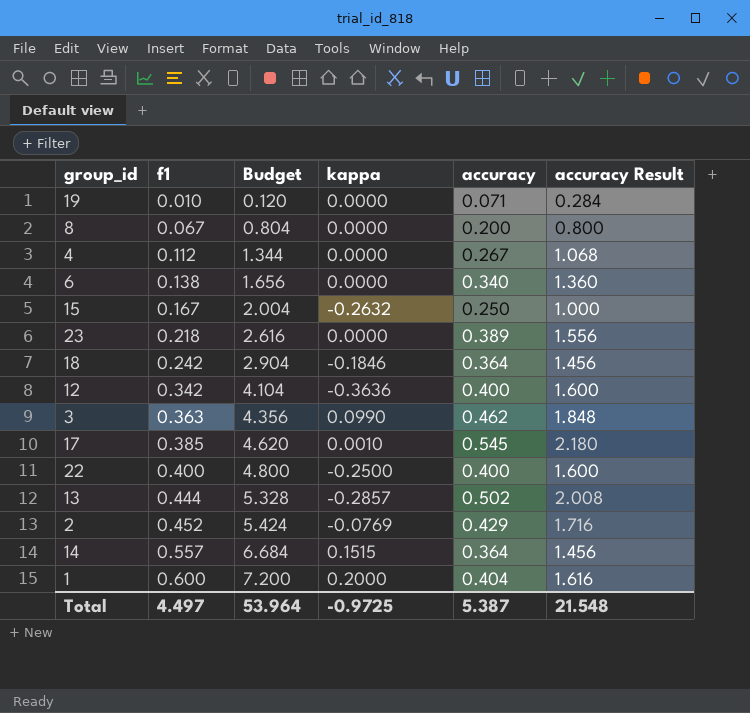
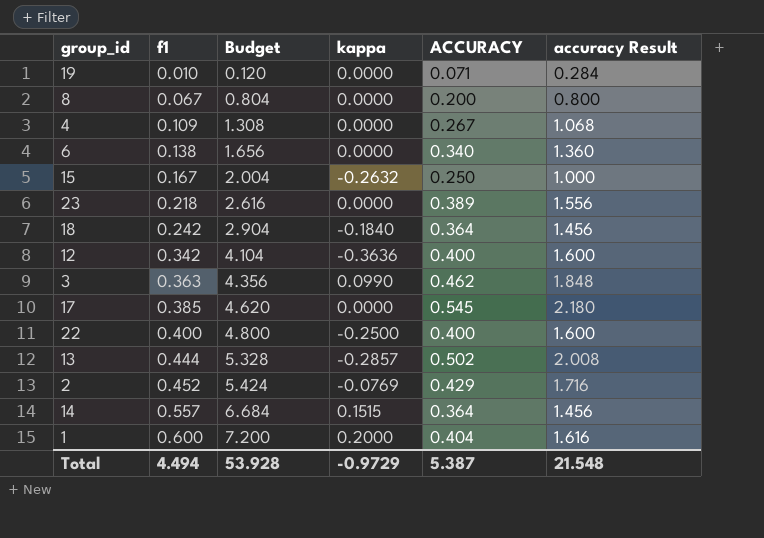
column name: accuracy -> ACCURACY
4 | f1: 0.112 -> 0.109
4 | Budget: 1.344 -> 1.308
18 | kappa: -0.1846 -> -0.1840
17 | kappa: 0.0010 -> 0.0000
Total | f1: 4.497 -> 4.494
Total | Budget: 53.964 -> 53.928
Total | kappa: -0.9725 -> -0.9729

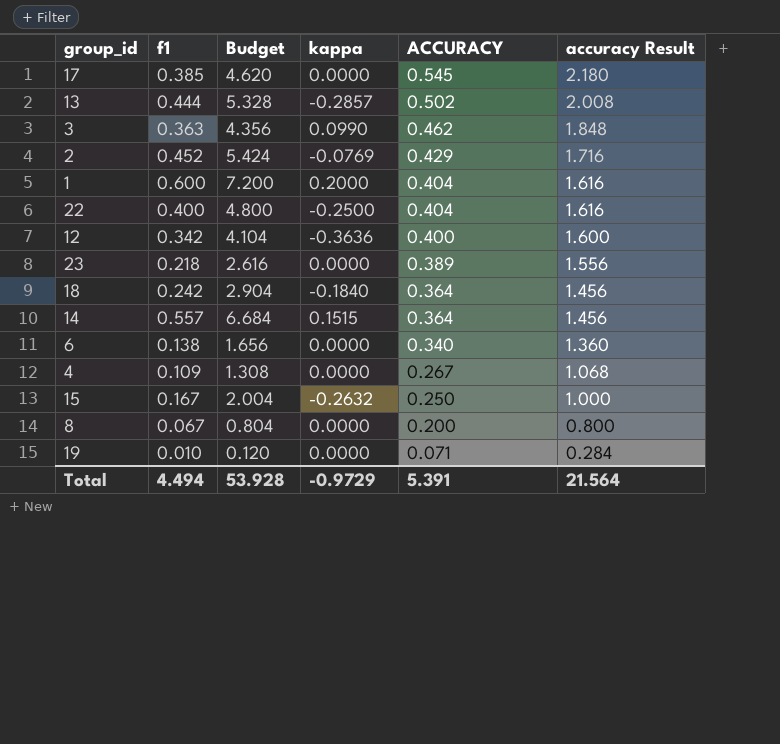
row order: f1 ascending -> ACCURACY descending
22 | ACCURACY: 0.400 -> 0.404
22 | accuracy Result: 1.600 -> 1.616
Total | ACCURACY: 5.387 -> 5.391
Total | accuracy Result: 21.548 -> 21.564

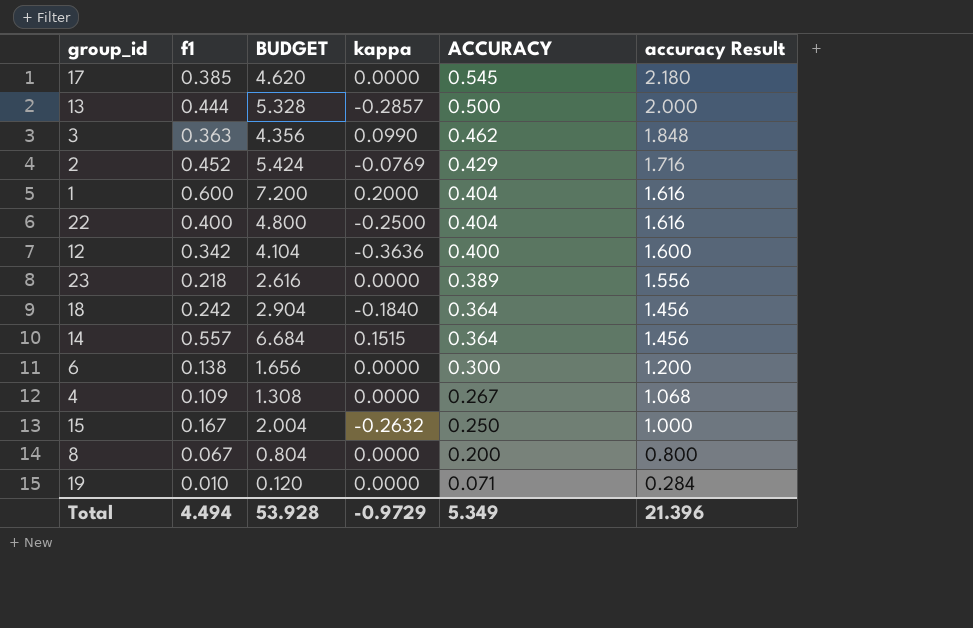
column name: Budget -> BUDGET
13 | ACCURACY: 0.502 -> 0.500
13 | accuracy Result: 2.008 -> 2.000
6 | ACCURACY: 0.340 -> 0.300
6 | accuracy Result: 1.360 -> 1.200
Total | ACCURACY: 5.391 -> 5.349
Total | accuracy Result: 21.564 -> 21.396

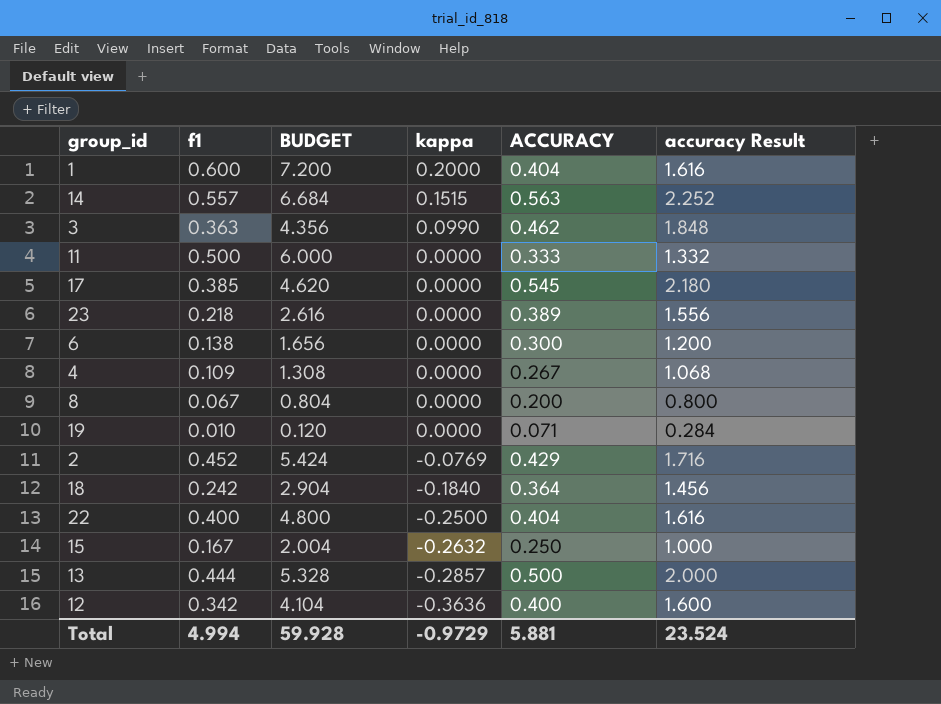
row order: ACCURACY descending -> kappa descending
14 | ACCURACY: 0.364 -> 0.563
14 | accuracy Result: 1.456 -> 2.252
row 11: none -> 0.500 | 6.000 | 0.0000 | 0.333 | 1.332
Total | f1: 4.494 -> 4.994
Total | BUDGET: 53.928 -> 59.928
Total | ACCURACY: 5.349 -> 5.881
Total | accuracy Result: 21.396 -> 23.524

